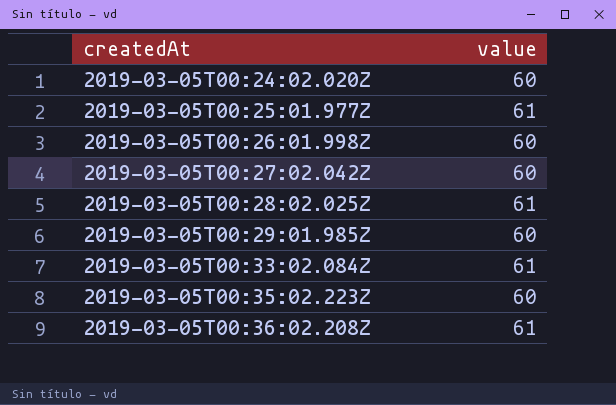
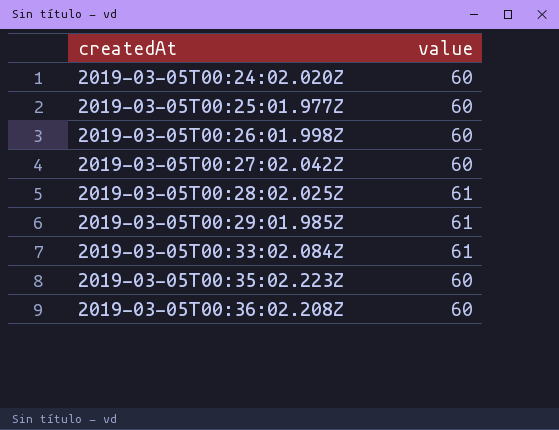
2019-03-05T00:25:01.977Z | value: 61 -> 60
2019-03-05T00:29:01.985Z | value: 60 -> 61
2019-03-05T00:36:02.208Z | value: 61 -> 60

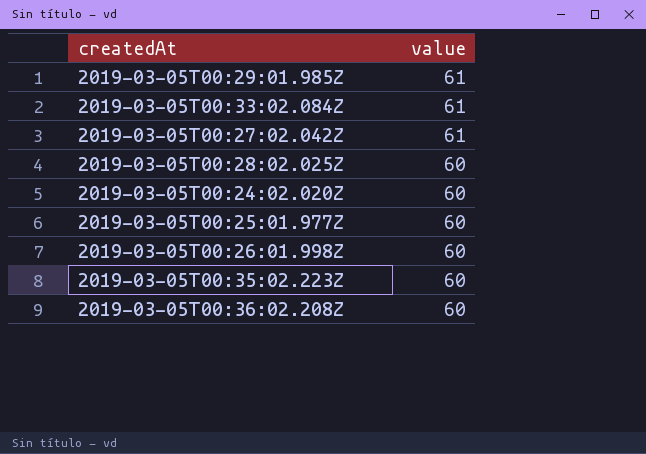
row order: createdAt ascending -> value descending
2019-03-05T00:27:02.042Z | value: 60 -> 61
2019-03-05T00:28:02.025Z | value: 61 -> 60

